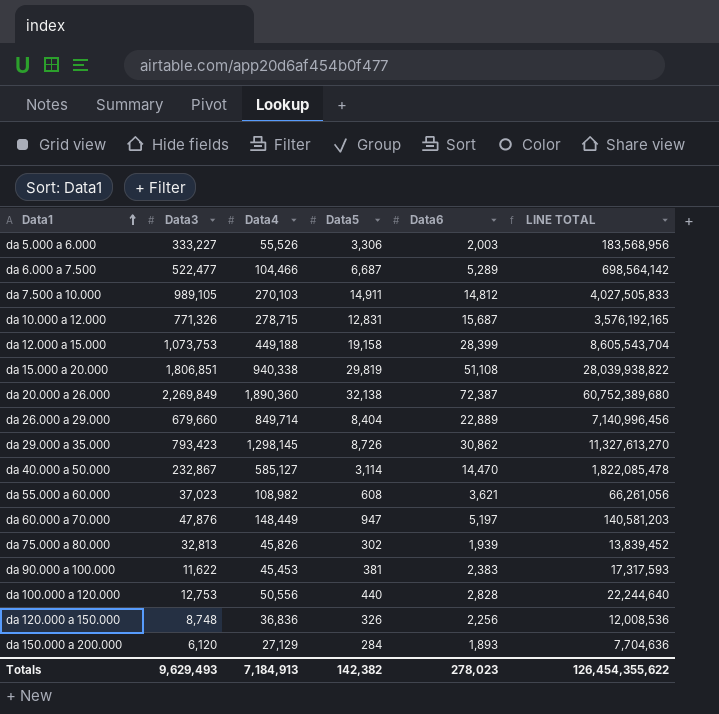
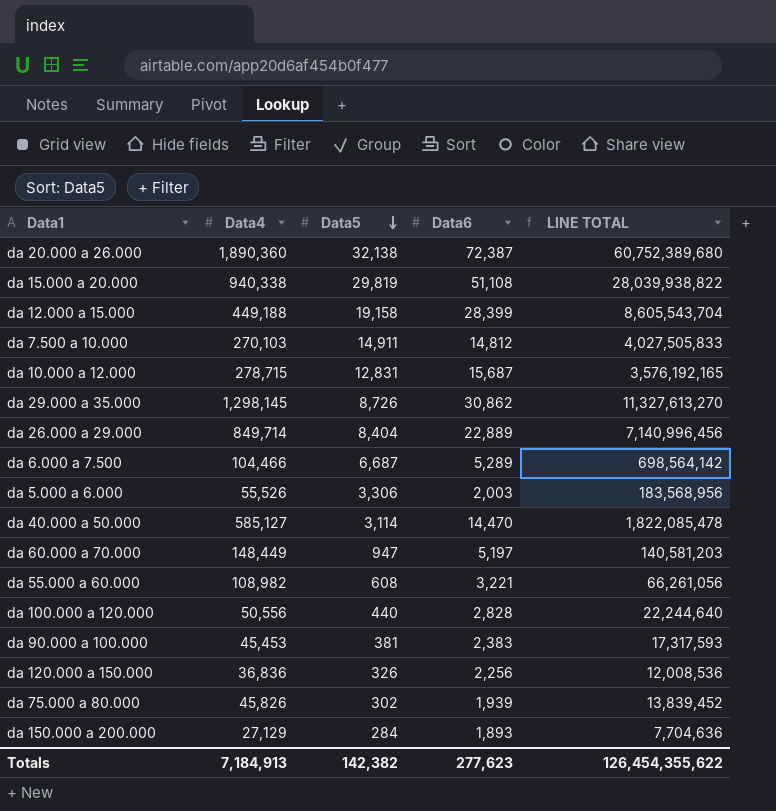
row order: Data1 ascending -> Data5 descending
column Data3 | position: 2 -> none
da 55.000 a 60.000 | Data6: 3,621 -> 3,221
Totals | Data6: 278,023 -> 277,623

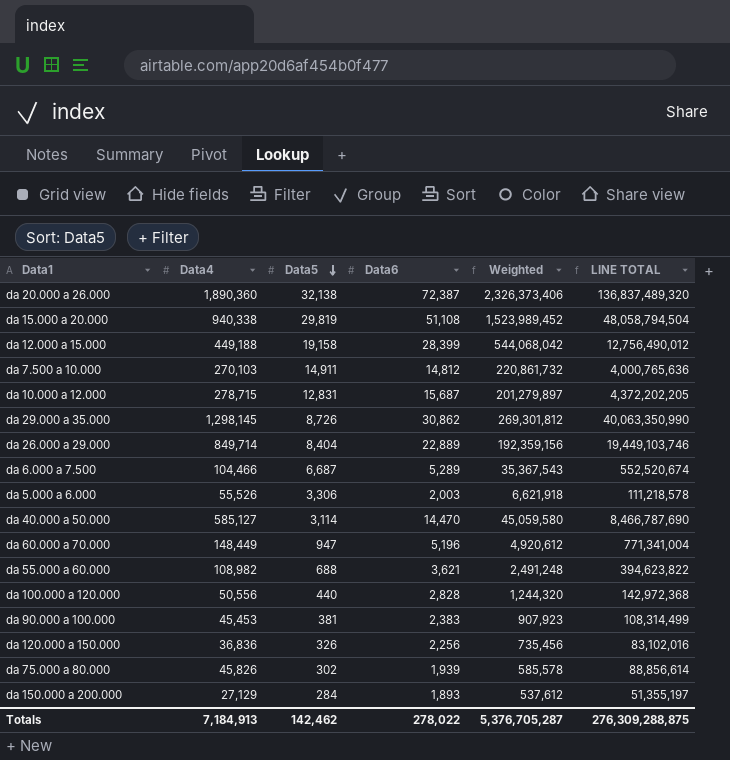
column Weighted | formula: none -> [Data5] * [Data6]
column LINE TOTAL | formula: [Data4] * [Data5] -> [Data4] * [Data6]
da 60.000 a 70.000 | Data6: 5,197 -> 5,196
da 55.000 a 60.000 | Data5: 608 -> 688
da 55.000 a 60.000 | Data6: 3,221 -> 3,621
Totals | Data5: 142,382 -> 142,462
Totals | Data6: 277,623 -> 278,022
Totals | LINE TOTAL: 126,454,355,622 -> 276,309,288,875

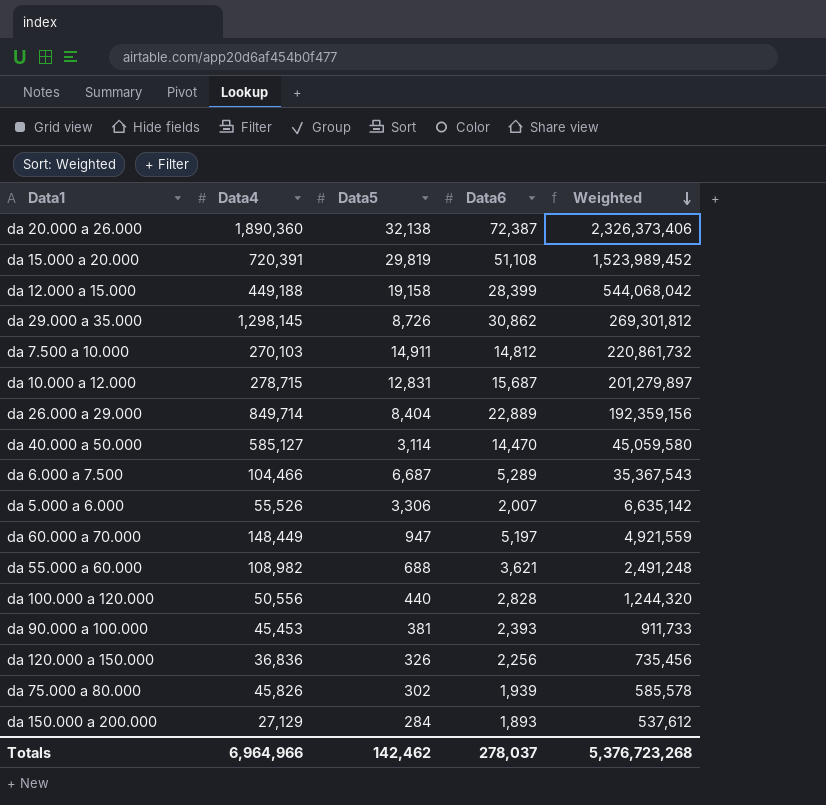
row order: Data5 descending -> Weighted descending
column LINE TOTAL | formula: [Data4] * [Data6] -> none
da 15.000 a 20.000 | Data4: 940,338 -> 720,391
da 5.000 a 6.000 | Data6: 2,003 -> 2,007
da 5.000 a 6.000 | Weighted: 6,621,918 -> 6,635,142
da 60.000 a 70.000 | Data6: 5,196 -> 5,197
da 60.000 a 70.000 | Weighted: 4,920,612 -> 4,921,559
da 90.000 a 100.000 | Data6: 2,383 -> 2,393
da 90.000 a 100.000 | Weighted: 907,923 -> 911,733
Totals | Data4: 7,184,913 -> 6,964,966
Totals | Data6: 278,022 -> 278,037
Totals | Weighted: 5,376,705,287 -> 5,376,723,268

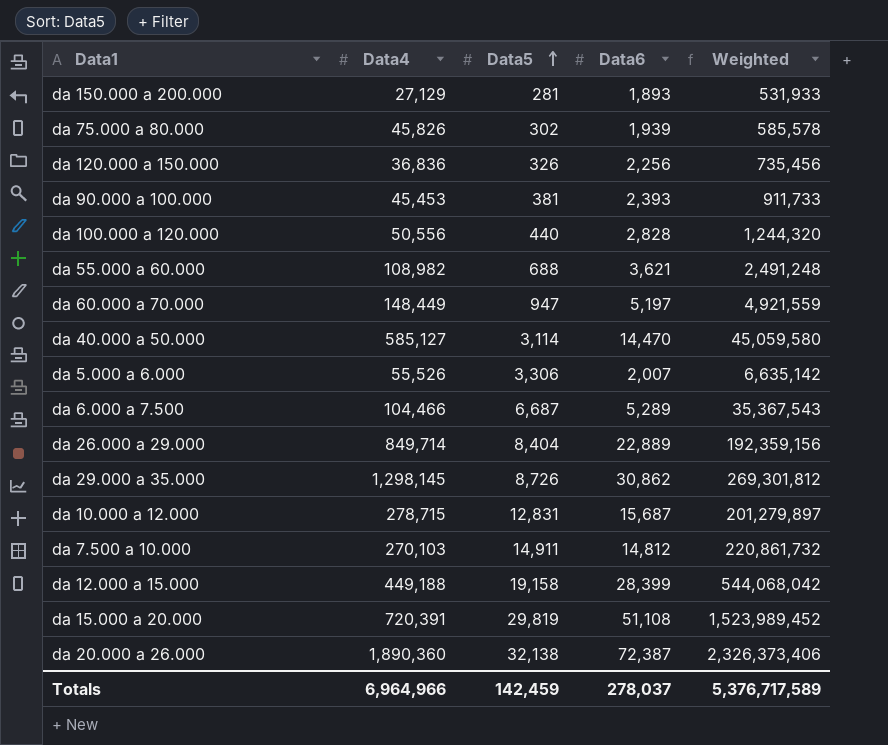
row order: Weighted descending -> Data5 ascending
da 150.000 a 200.000 | Data5: 284 -> 281
da 150.000 a 200.000 | Weighted: 537,612 -> 531,933
Totals | Data5: 142,462 -> 142,459
Totals | Weighted: 5,376,723,268 -> 5,376,717,589

